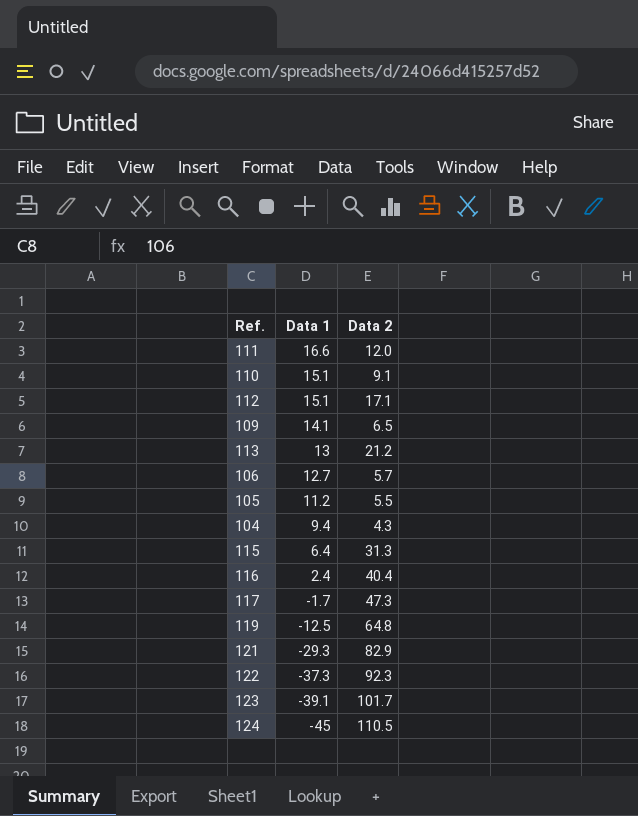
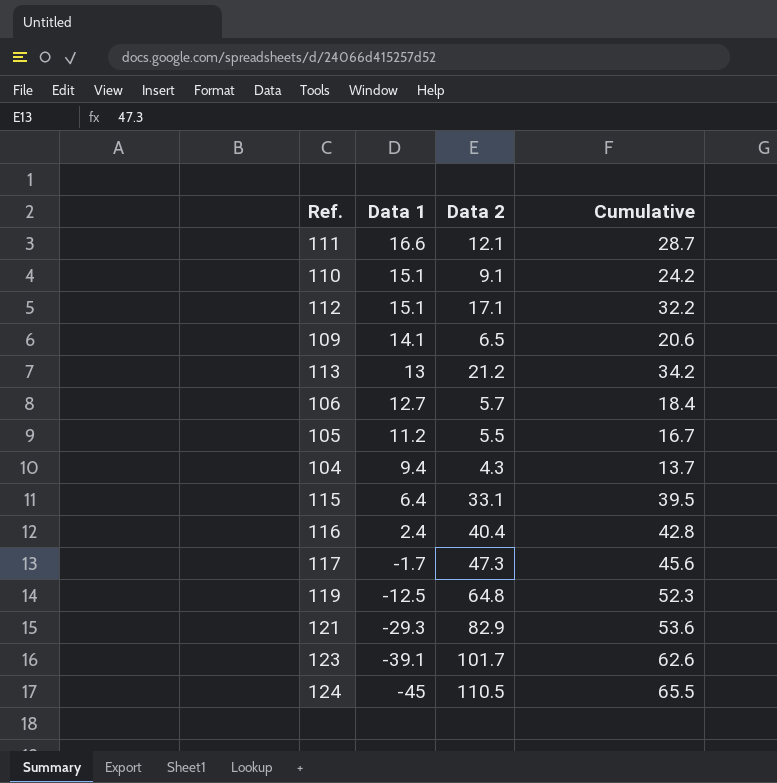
column Cumulative | formula: none -> [Data 1] + [Data 2]
row 122: -37.3 | 92.3 -> none
111 | Data 2: 12.0 -> 12.1
115 | Data 2: 31.3 -> 33.1

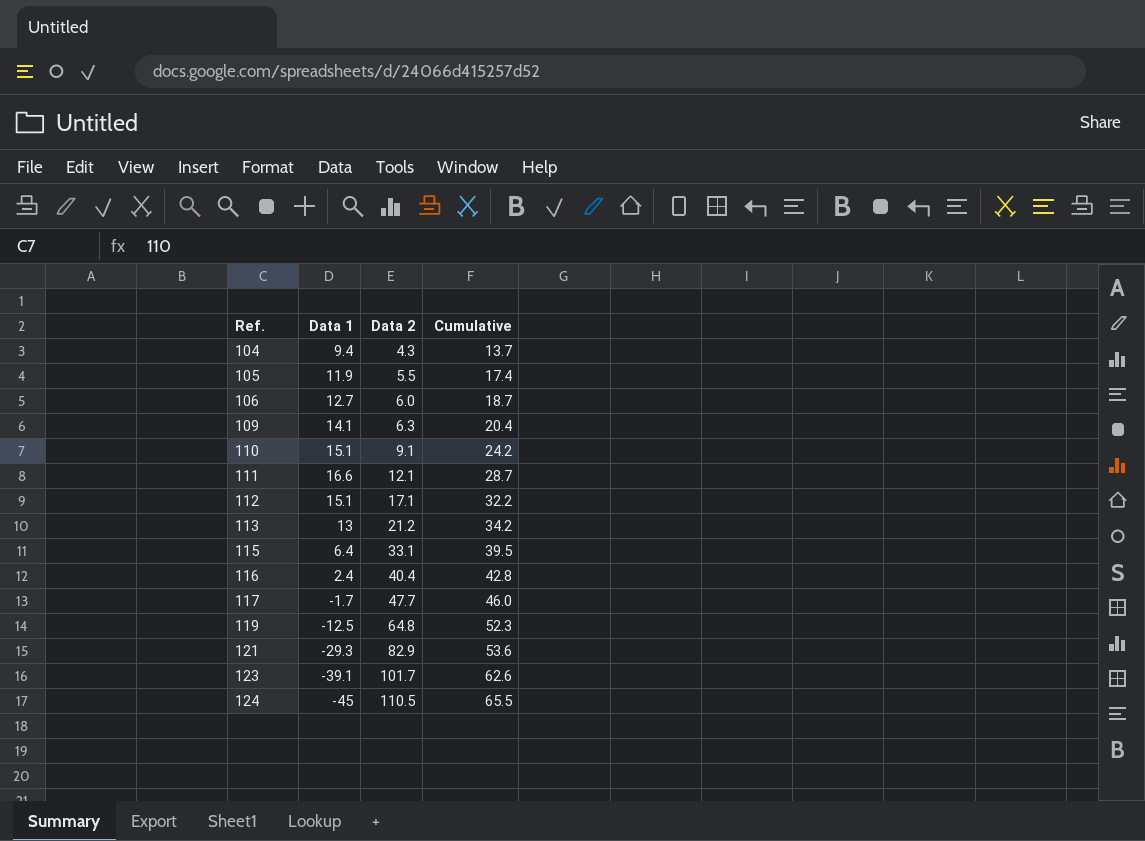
row order: Data 1 descending -> Ref. ascending
105 | Data 1: 11.2 -> 11.9
105 | Cumulative: 16.7 -> 17.4
106 | Data 2: 5.7 -> 6.0
106 | Cumulative: 18.4 -> 18.7
109 | Data 2: 6.5 -> 6.3
109 | Cumulative: 20.6 -> 20.4
117 | Data 2: 47.3 -> 47.7
117 | Cumulative: 45.6 -> 46.0

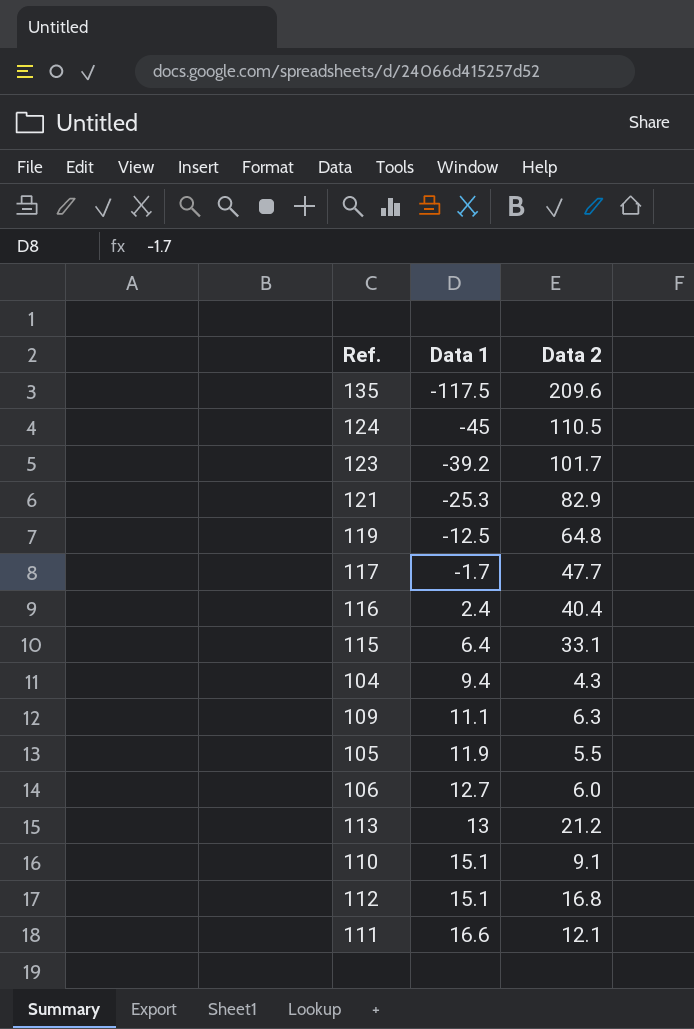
row order: Ref. ascending -> Data 1 ascending
column Cumulative | formula: [Data 1] + [Data 2] -> none
row 135: none -> -117.5 | 209.6
123 | Data 1: -39.1 -> -39.2
121 | Data 1: -29.3 -> -25.3
109 | Data 1: 14.1 -> 11.1
112 | Data 2: 17.1 -> 16.8

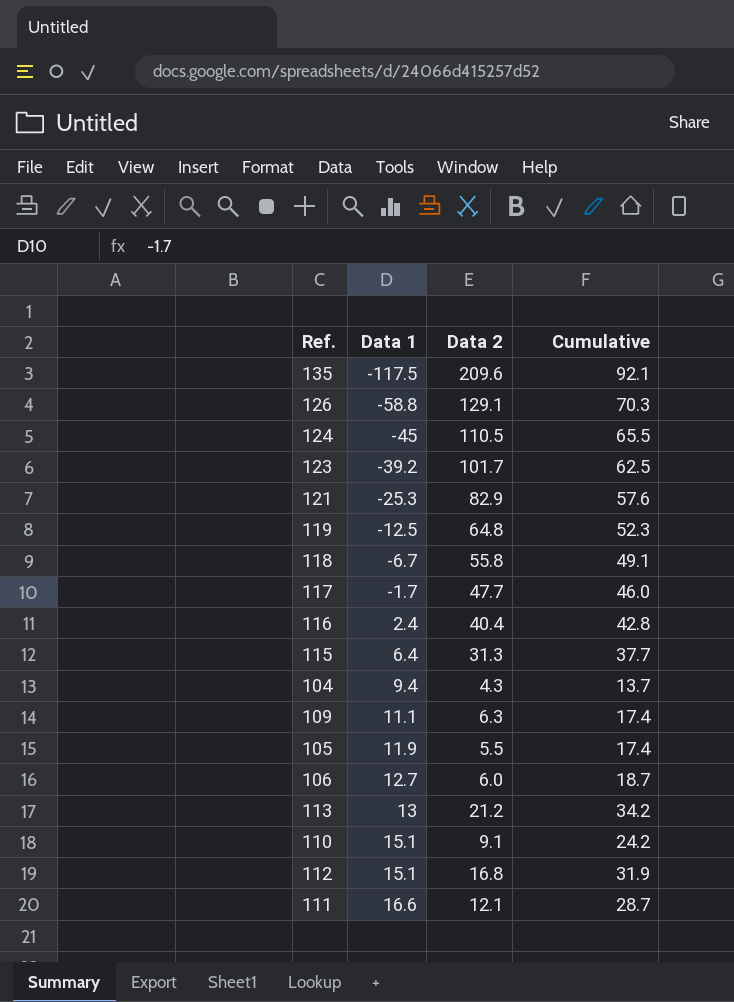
column Cumulative | formula: none -> [Data 1] + [Data 2]
row 126: none -> -58.8 | 129.1 | 70.3
row 118: none -> -6.7 | 55.8 | 49.1
115 | Data 2: 33.1 -> 31.3

